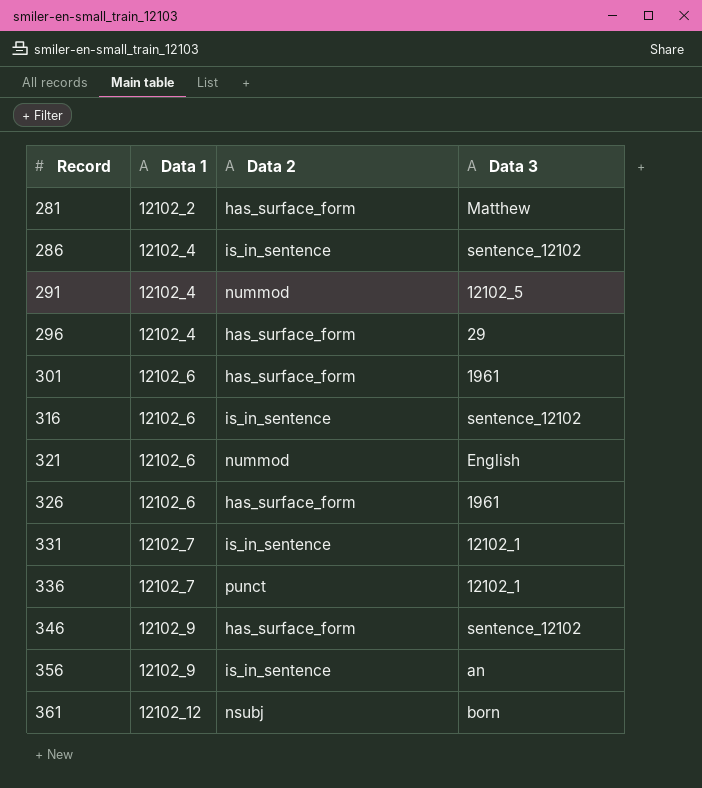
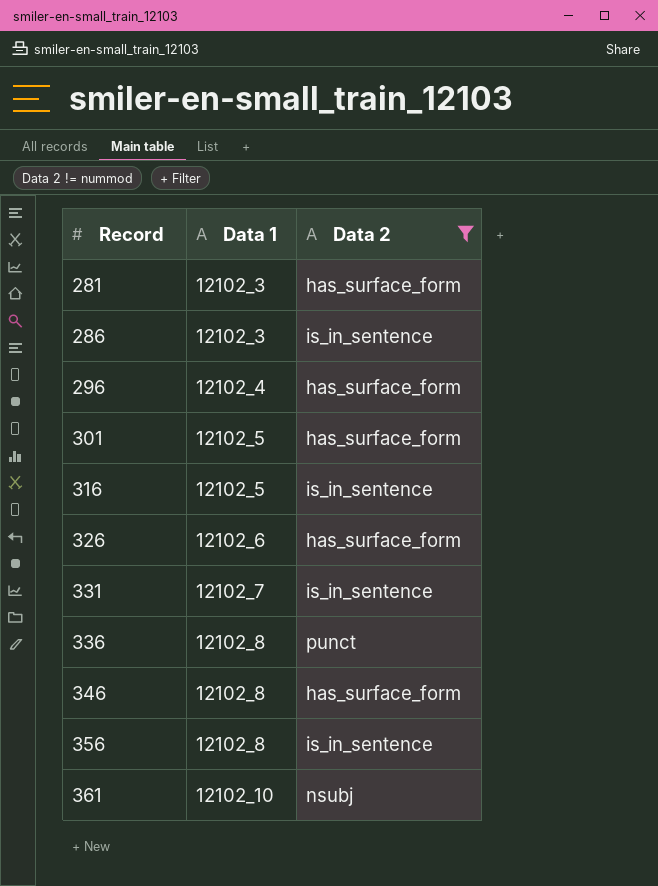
filter: none -> Data 2 != nummod
column Data 3 | position: 4 -> none
281 | Data 1: 12102_2 -> 12102_3
286 | Data 1: 12102_4 -> 12102_3
301 | Data 1: 12102_6 -> 12102_5
316 | Data 1: 12102_6 -> 12102_5
336 | Data 1: 12102_7 -> 12102_8
346 | Data 1: 12102_9 -> 12102_8
356 | Data 1: 12102_9 -> 12102_8
361 | Data 1: 12102_12 -> 12102_10

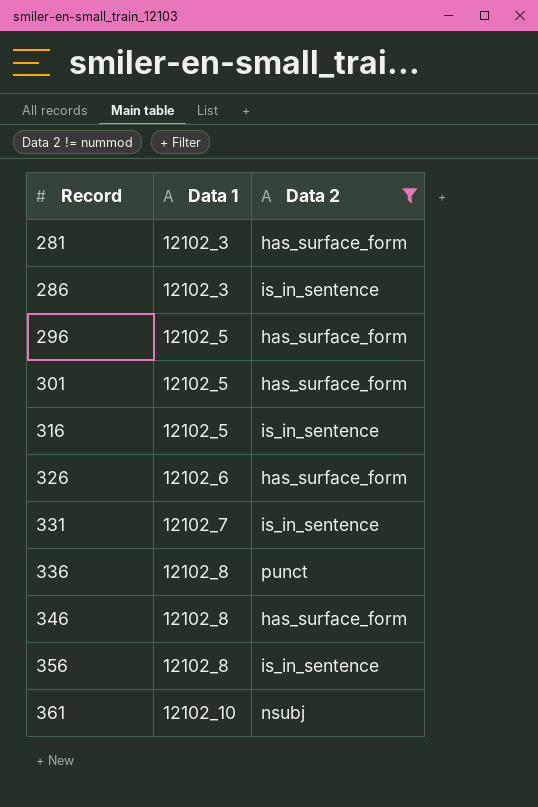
296 | Data 1: 12102_4 -> 12102_5

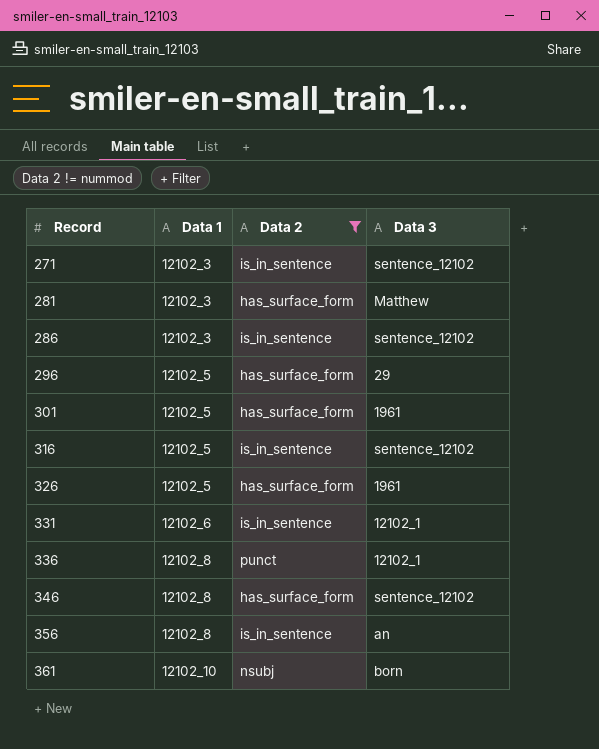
column Data 3 | position: none -> 4
row 271: none -> 12102_3 | is_in_sentence | sentence_12102
326 | Data 1: 12102_6 -> 12102_5
331 | Data 1: 12102_7 -> 12102_6

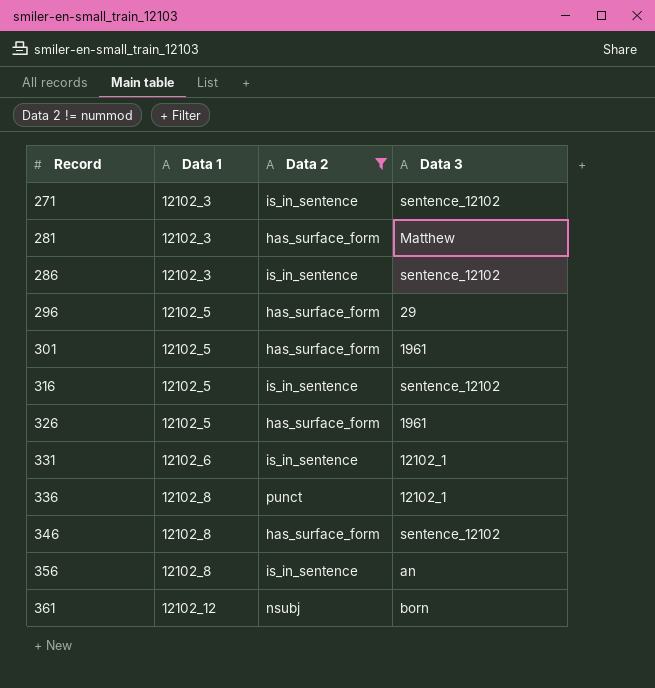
361 | Data 1: 12102_10 -> 12102_12

